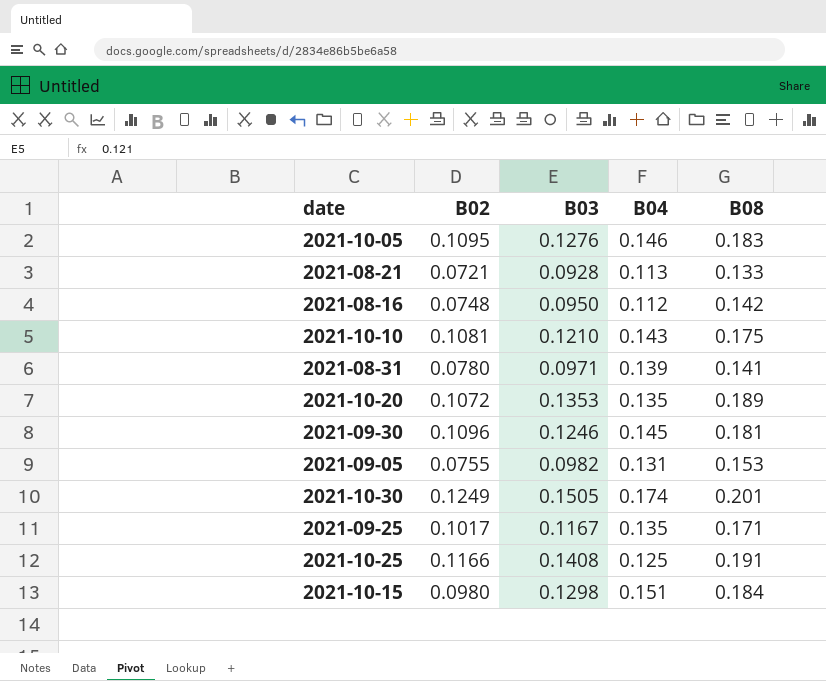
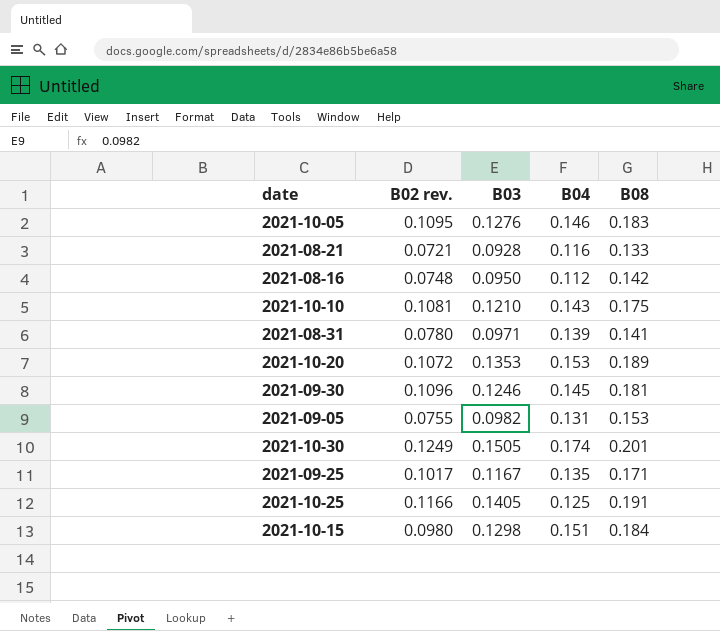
column name: B02 -> B02 rev.
2021-08-21 | B04: 0.113 -> 0.116
2021-10-20 | B04: 0.135 -> 0.153
2021-10-25 | B03: 0.1408 -> 0.1405

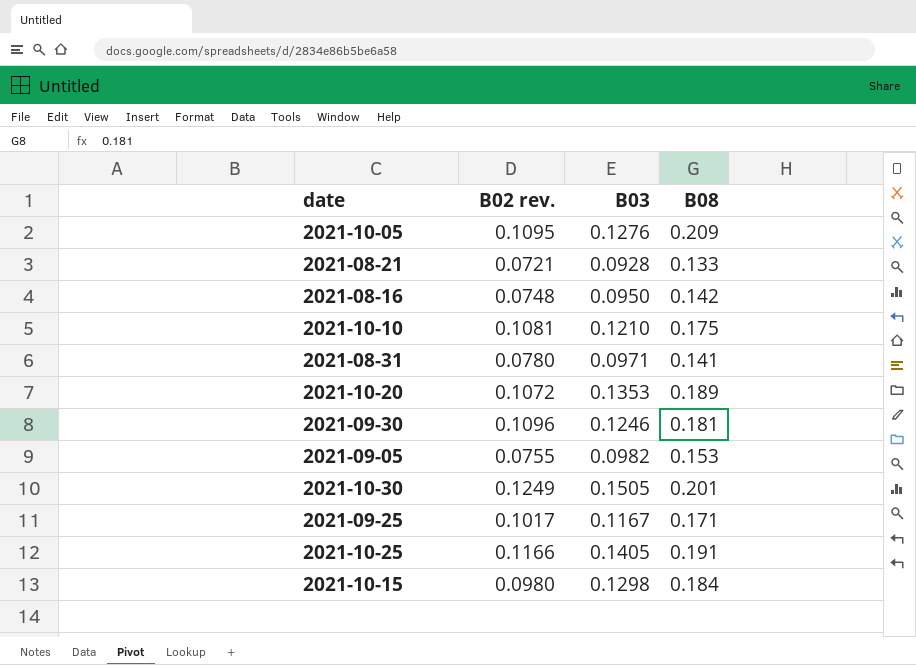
column B04 | position: 4 -> none
2021-10-05 | B08: 0.183 -> 0.209

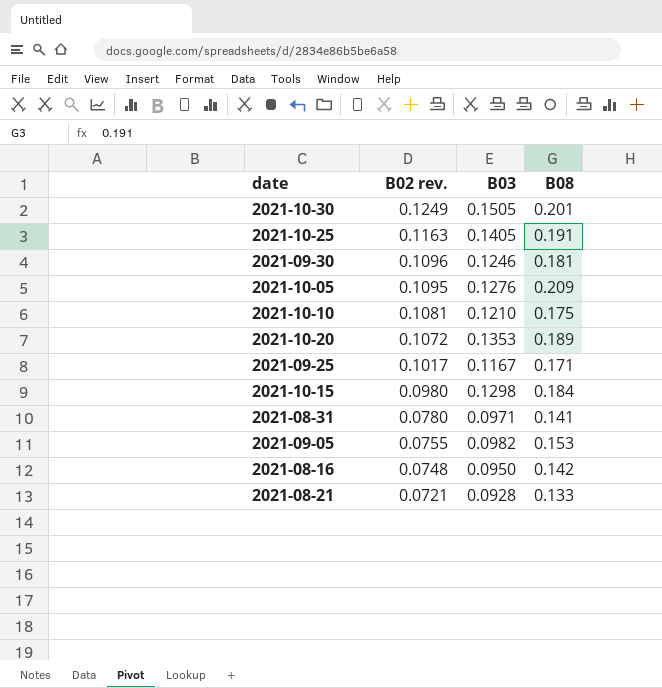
row order: none -> B02 rev. descending
2021-10-25 | B02 rev.: 0.1166 -> 0.1163

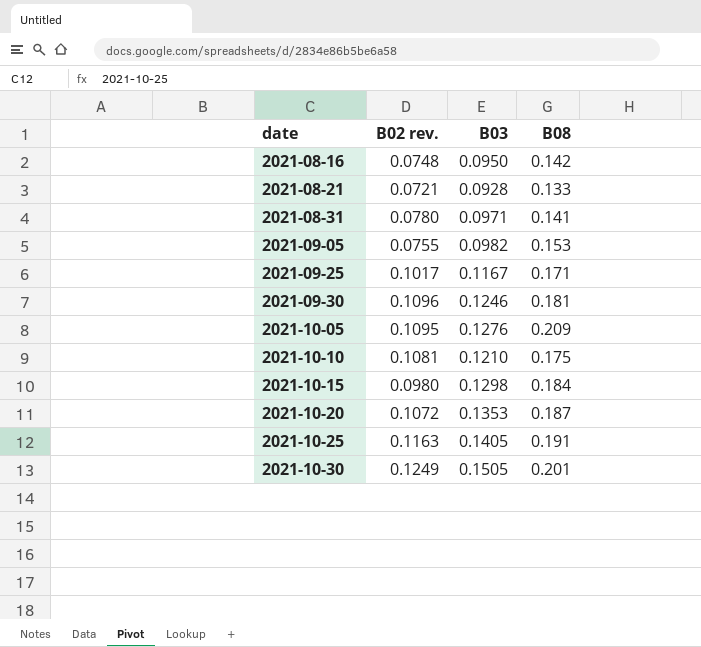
row order: B02 rev. descending -> date ascending
2021-10-20 | B08: 0.189 -> 0.187

